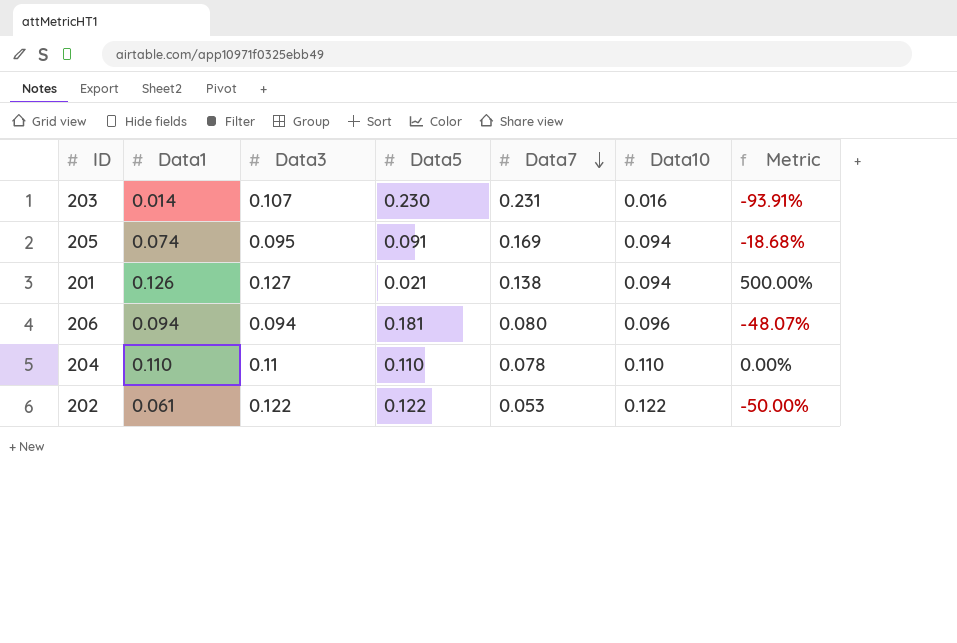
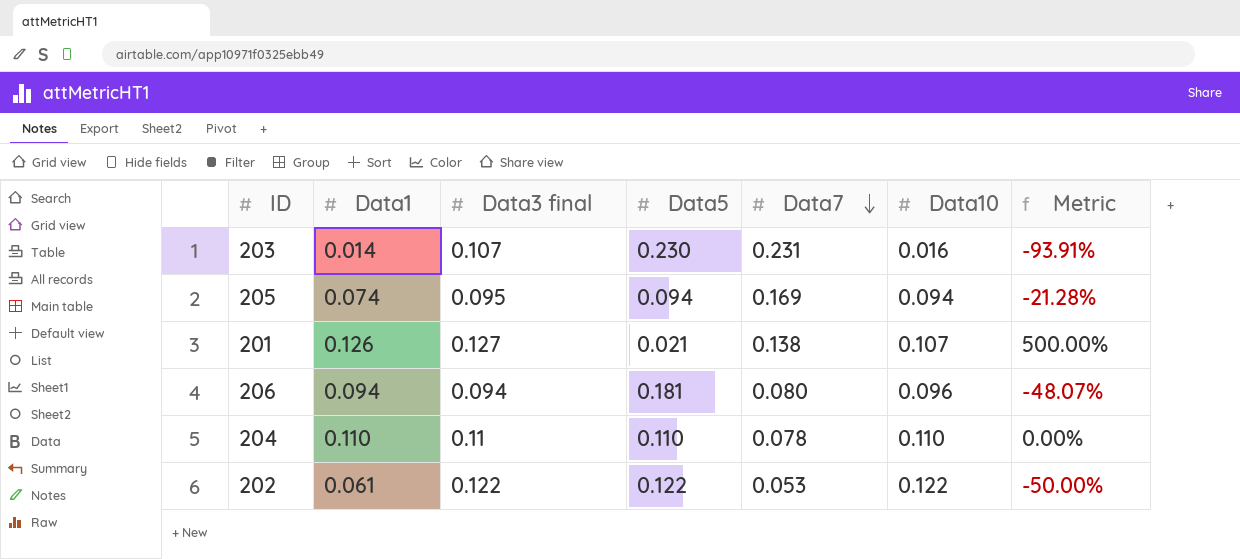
column name: Data3 -> Data3 final
205 | Data5: 0.091 -> 0.094
205 | Metric: -18.68% -> -21.28%
201 | Data10: 0.094 -> 0.107

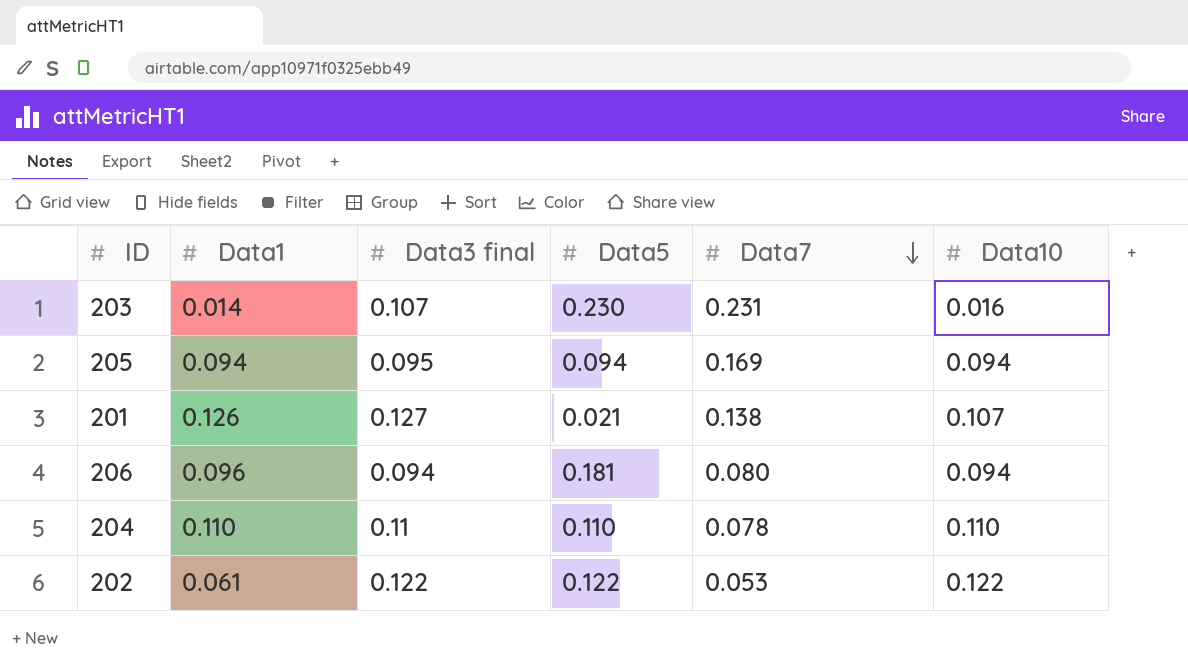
column Metric | formula: ([Data1] - [Data5]) / [Data5] -> none
205 | Data1: 0.074 -> 0.094
206 | Data1: 0.094 -> 0.096
206 | Data10: 0.096 -> 0.094

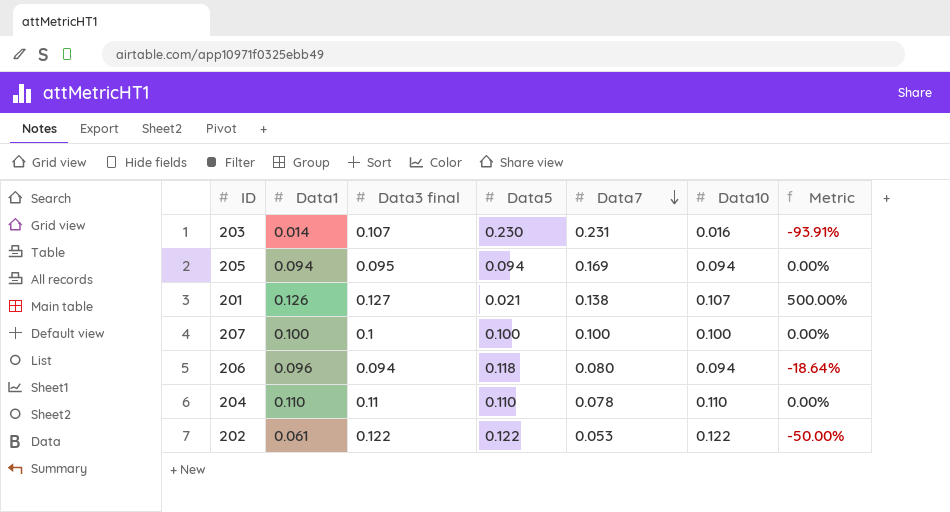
column Metric | formula: none -> ([Data1] - [Data5]) / [Data5]
row 207: none -> 0.100 | 0.1 | 0.100 | 0.100 | 0.100 | 0.00%
206 | Data5: 0.181 -> 0.118

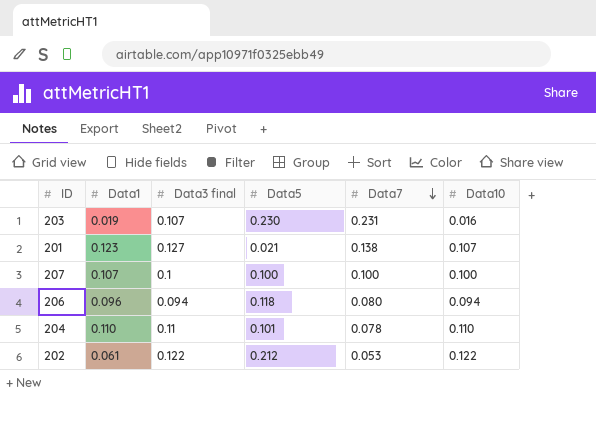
column Metric | formula: ([Data1] - [Data5]) / [Data5] -> none
row 205: 0.094 | 0.095 | 0.094 | 0.169 | 0.094 | 0.00% -> none
203 | Data1: 0.014 -> 0.019
201 | Data1: 0.126 -> 0.123
207 | Data1: 0.100 -> 0.107
204 | Data5: 0.110 -> 0.101
202 | Data5: 0.122 -> 0.212

